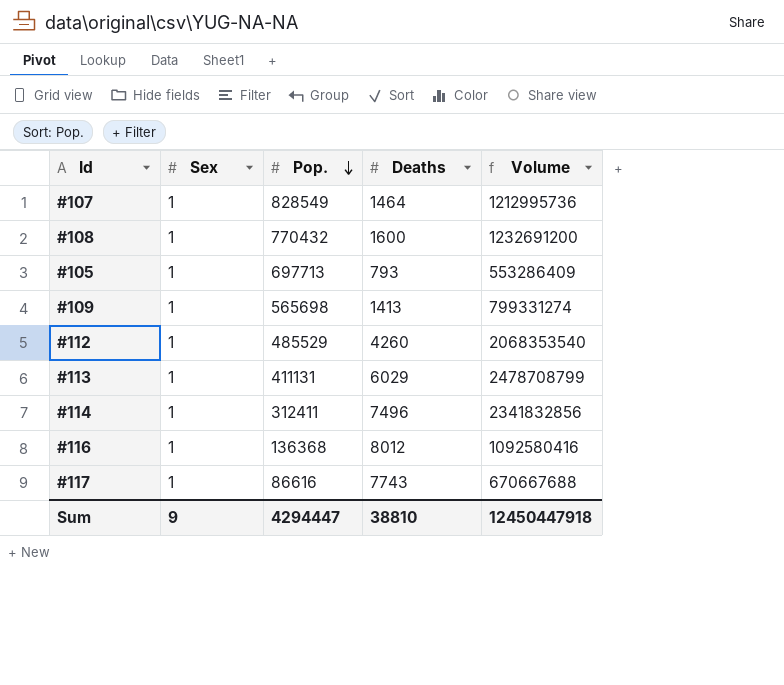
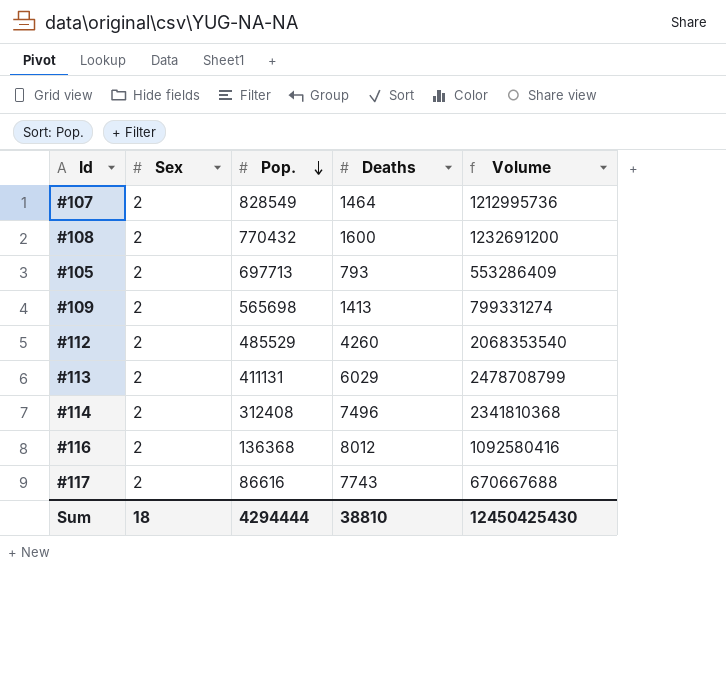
#107 | Sex: 1 -> 2
#108 | Sex: 1 -> 2
#105 | Sex: 1 -> 2
#109 | Sex: 1 -> 2
#112 | Sex: 1 -> 2
#113 | Sex: 1 -> 2
#114 | Sex: 1 -> 2
#114 | Pop.: 312411 -> 312408
#114 | Volume: 2341832856 -> 2341810368
#116 | Sex: 1 -> 2
#117 | Sex: 1 -> 2
Sum | Sex: 9 -> 18
Sum | Pop.: 4294447 -> 4294444
Sum | Volume: 12450447918 -> 12450425430

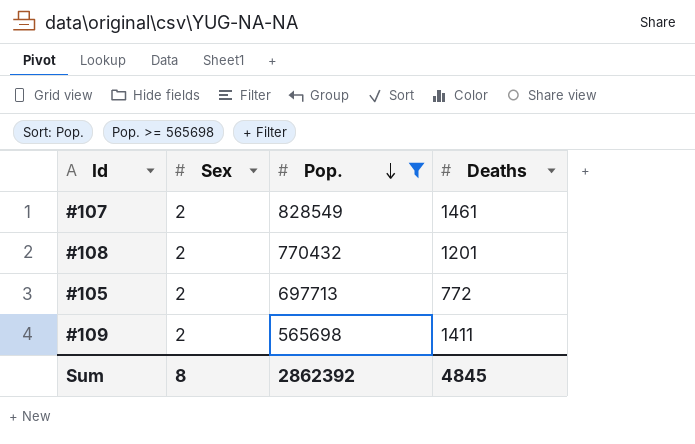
filter: none -> Pop. >= 565698
column Volume | formula: [Pop.] * [Deaths] -> none
#107 | Deaths: 1464 -> 1461
#108 | Deaths: 1600 -> 1201
#105 | Deaths: 793 -> 772
#109 | Deaths: 1413 -> 1411
Sum | Sex: 18 -> 8
Sum | Pop.: 4294444 -> 2862392
Sum | Deaths: 38810 -> 4845

